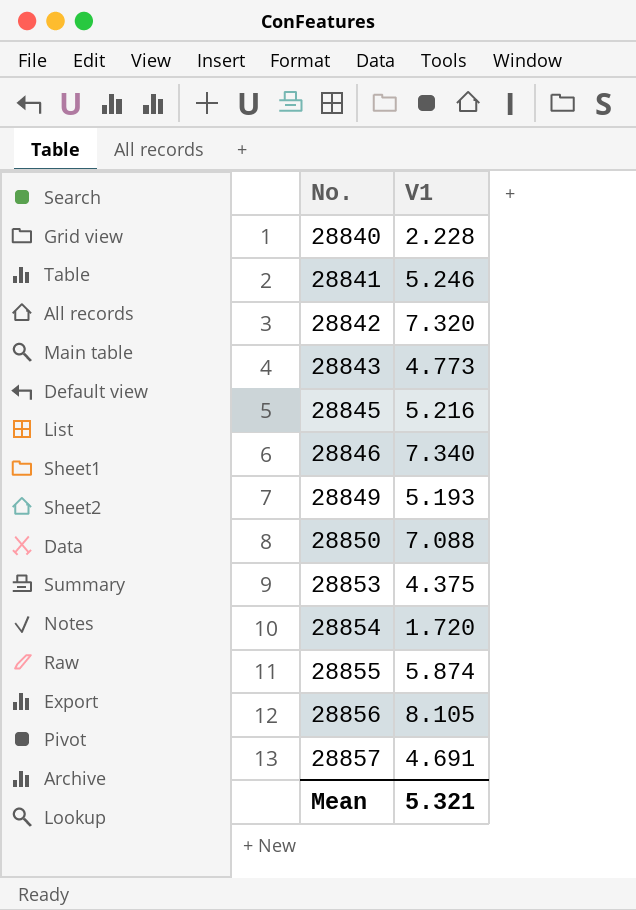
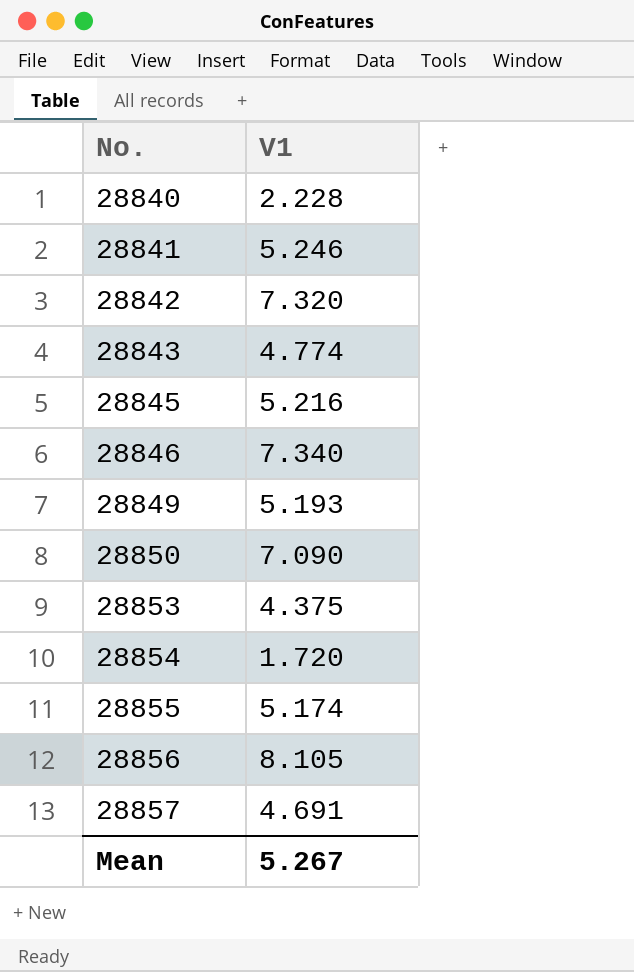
28843 | V1: 4.773 -> 4.774
28850 | V1: 7.088 -> 7.090
28855 | V1: 5.874 -> 5.174
Mean | V1: 5.321 -> 5.267

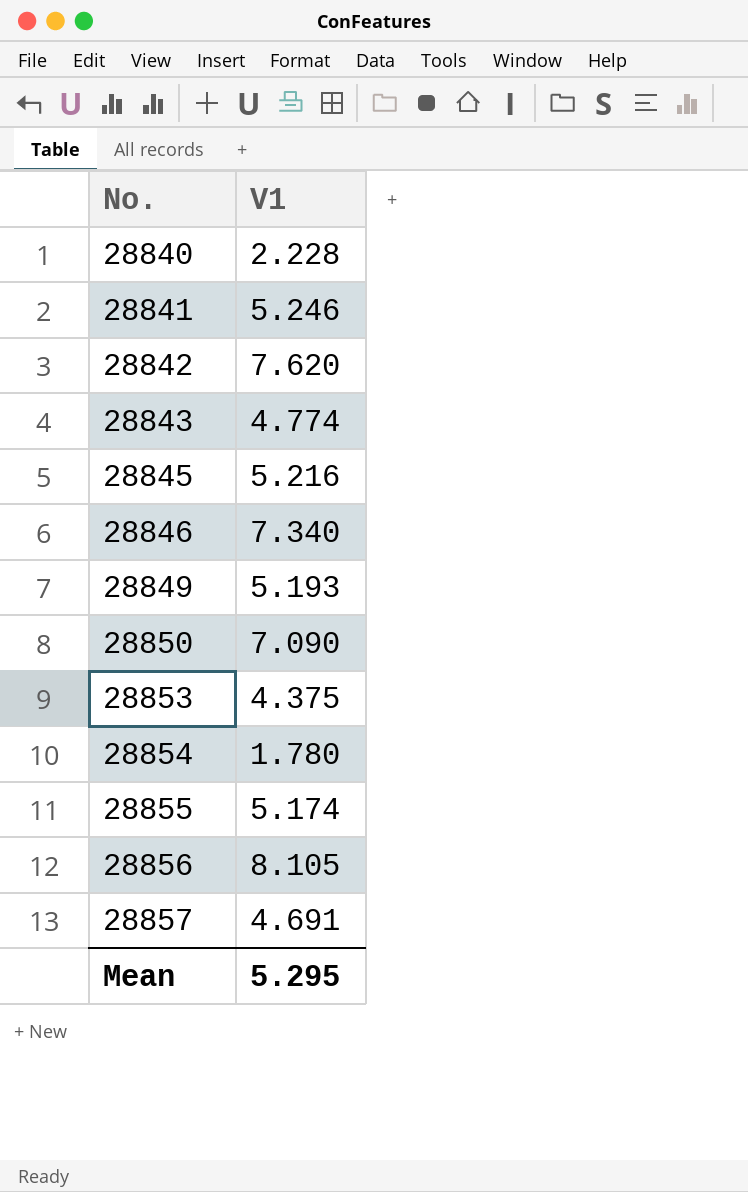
28842 | V1: 7.320 -> 7.620
28854 | V1: 1.720 -> 1.780
Mean | V1: 5.267 -> 5.295

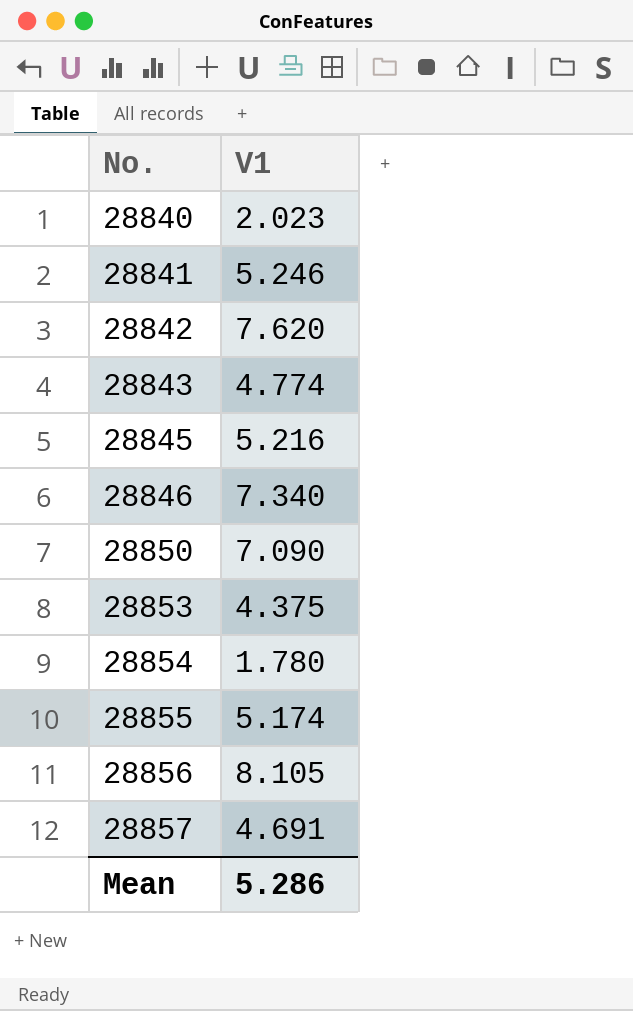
row 28849: 5.193 -> none
28840 | V1: 2.228 -> 2.023
Mean | V1: 5.295 -> 5.286

